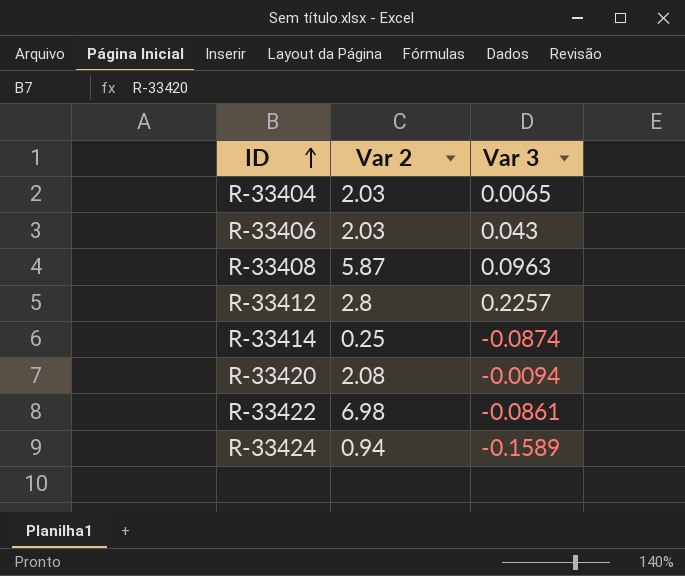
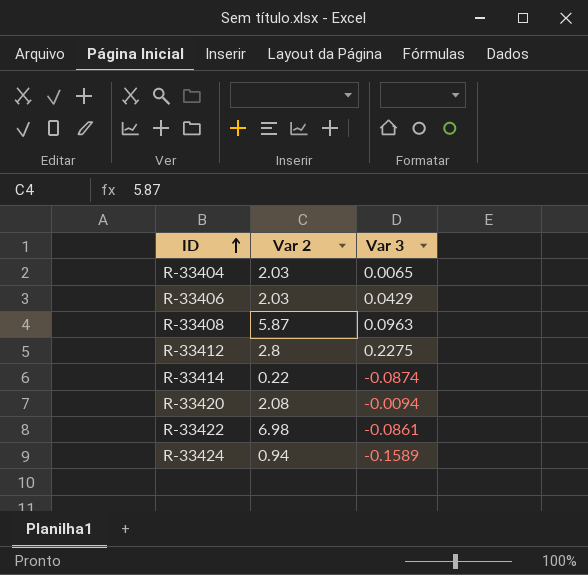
R-33406 | Var 3: 0.043 -> 0.0429
R-33412 | Var 3: 0.2257 -> 0.2275
R-33414 | Var 2: 0.25 -> 0.22

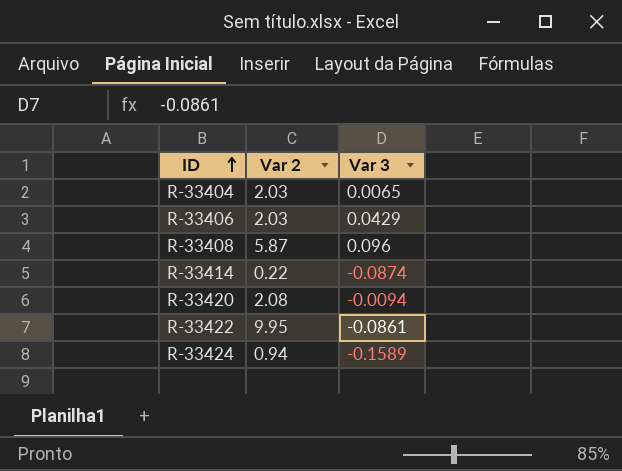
row R-33412: 2.8 | 0.2275 -> none
R-33408 | Var 3: 0.0963 -> 0.096
R-33422 | Var 2: 6.98 -> 9.95

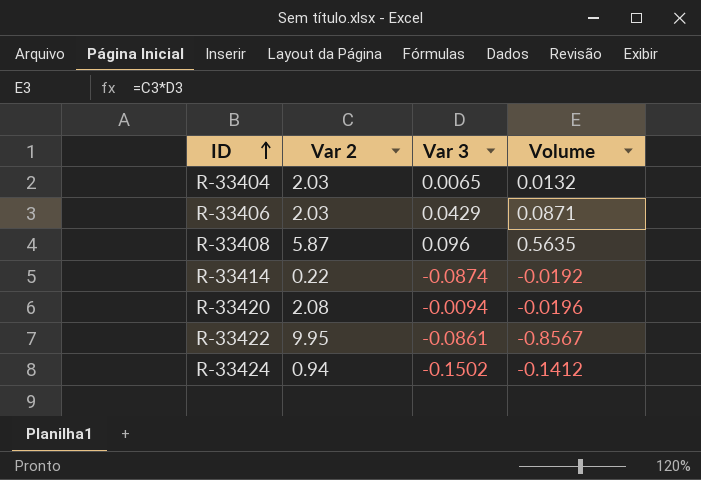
column Volume | formula: none -> [Var 2] * [Var 3]
R-33424 | Var 3: -0.1589 -> -0.1502

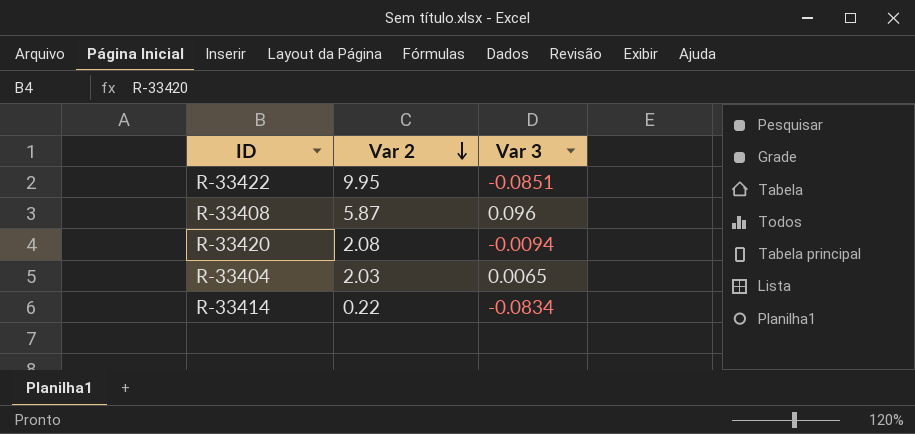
row order: ID ascending -> Var 2 descending
column Volume | formula: [Var 2] * [Var 3] -> none
row R-33406: 2.03 | 0.0429 | 0.0871 -> none
row R-33424: 0.94 | -0.1502 | -0.1412 -> none
R-33422 | Var 3: -0.0861 -> -0.0851
R-33414 | Var 3: -0.0874 -> -0.0834

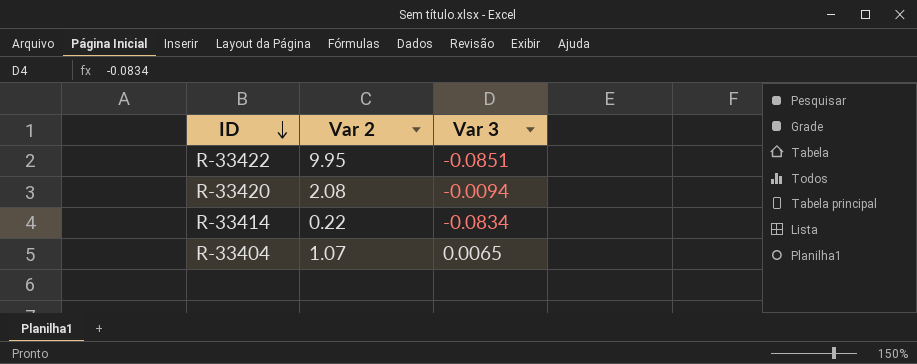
row order: Var 2 descending -> ID descending
row R-33408: 5.87 | 0.096 -> none
R-33404 | Var 2: 2.03 -> 1.07

